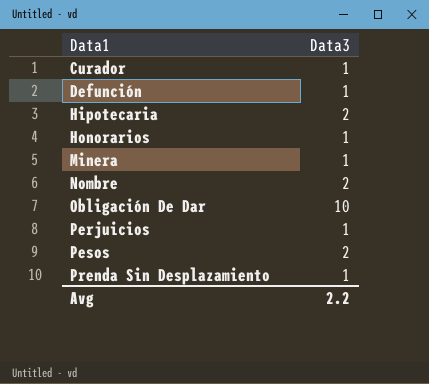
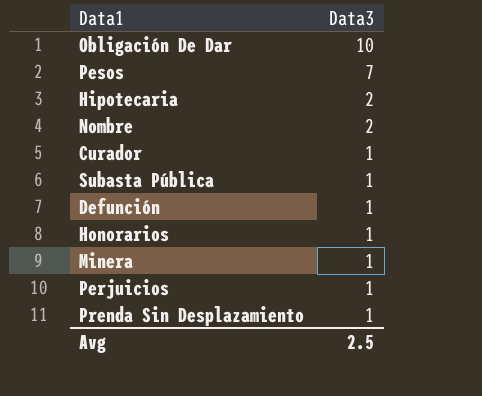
row order: Data1 ascending -> Data3 descending
Pesos | Data3: 2 -> 7
row Subasta Pública: none -> 1
Avg | Data3: 2.2 -> 2.5

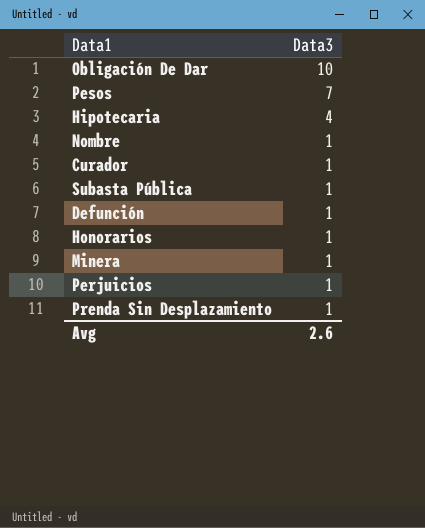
Hipotecaria | Data3: 2 -> 4
Nombre | Data3: 2 -> 1
Avg | Data3: 2.5 -> 2.6

